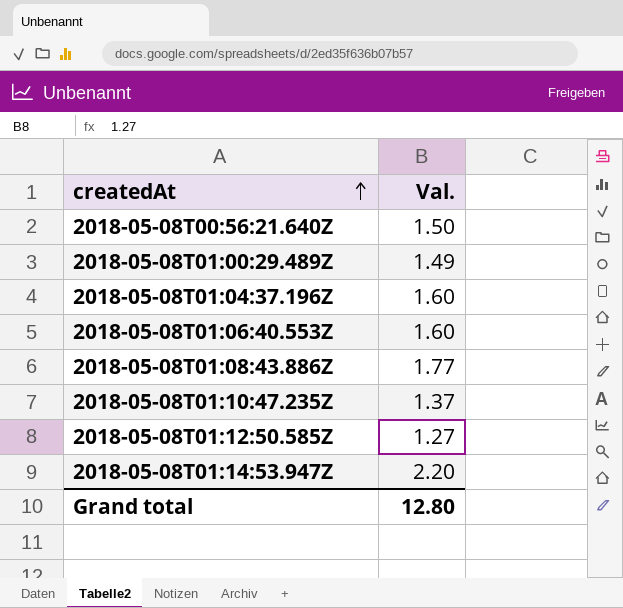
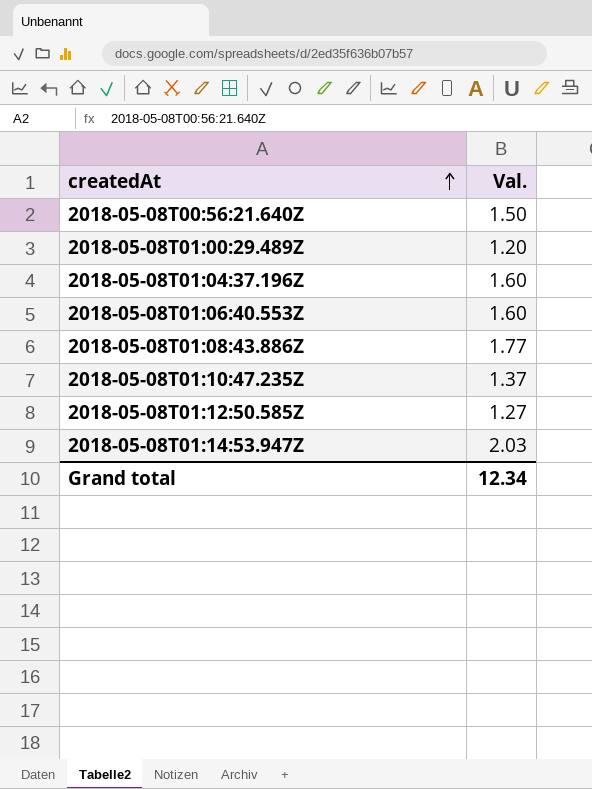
2018-05-08T01:00:29.489Z | Val.: 1.49 -> 1.20
2018-05-08T01:14:53.947Z | Val.: 2.20 -> 2.03
Grand total | Val.: 12.80 -> 12.34

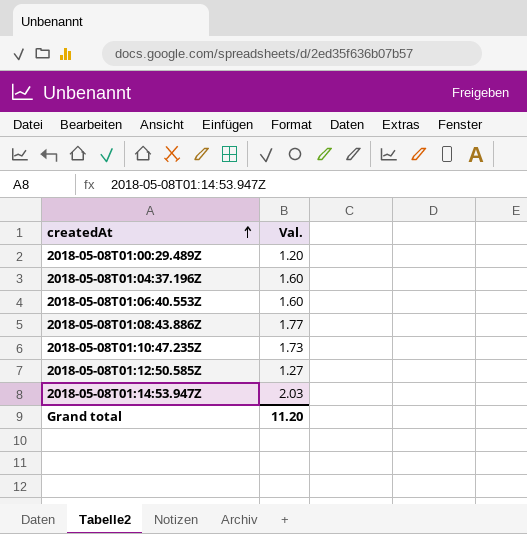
row 2018-05-08T00:56:21.640Z: 1.50 -> none
2018-05-08T01:10:47.235Z | Val.: 1.37 -> 1.73
Grand total | Val.: 12.34 -> 11.20

